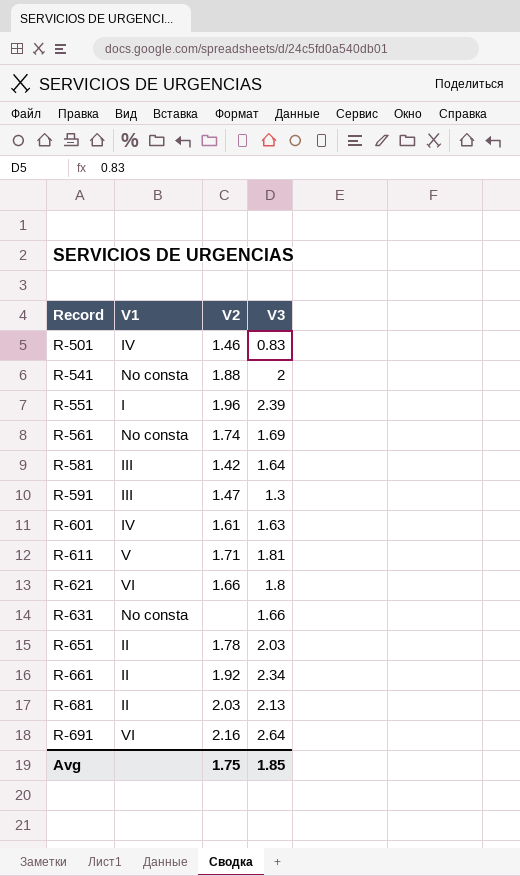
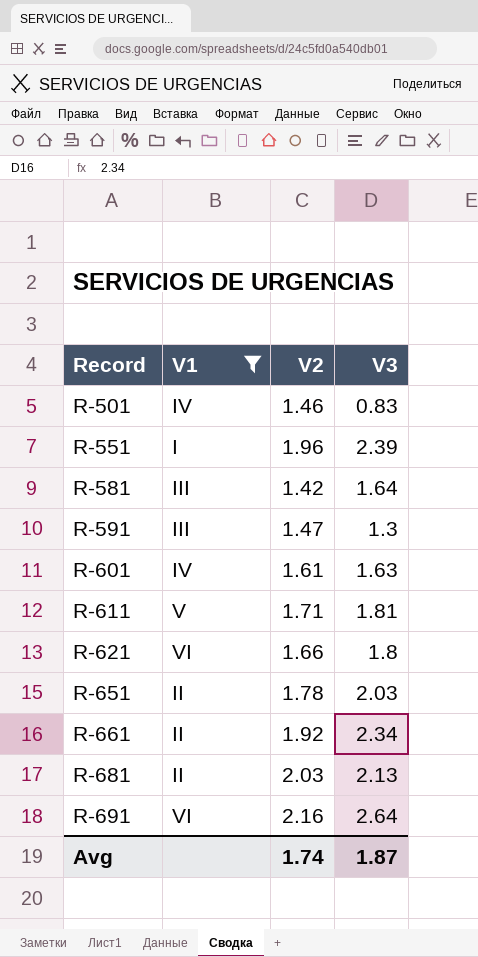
filter: none -> V1 != No consta
Avg | V2: 1.75 -> 1.74
Avg | V3: 1.85 -> 1.87

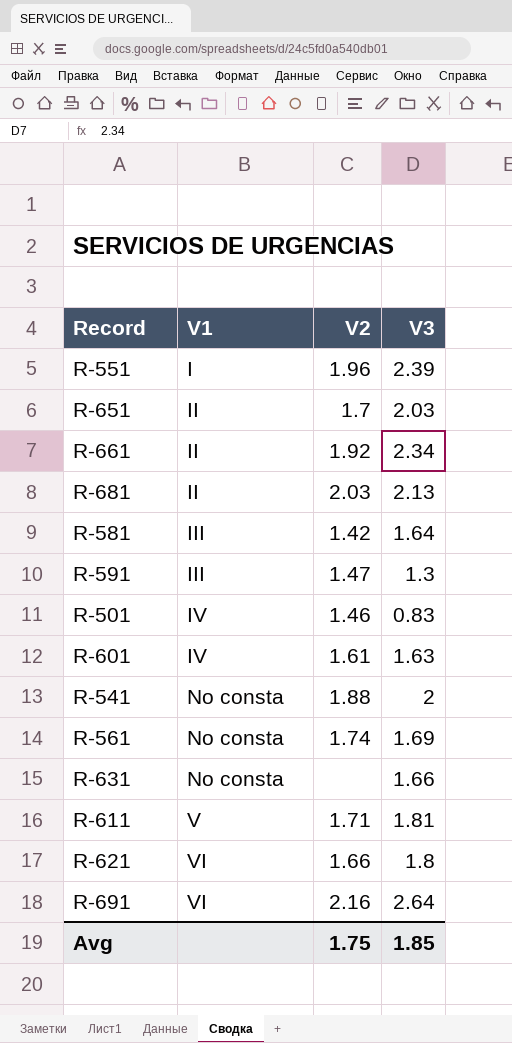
filter: V1 != No consta -> none
row order: Record ascending -> V1 ascending
R-651 | V2: 1.78 -> 1.7
Avg | V2: 1.74 -> 1.75
Avg | V3: 1.87 -> 1.85

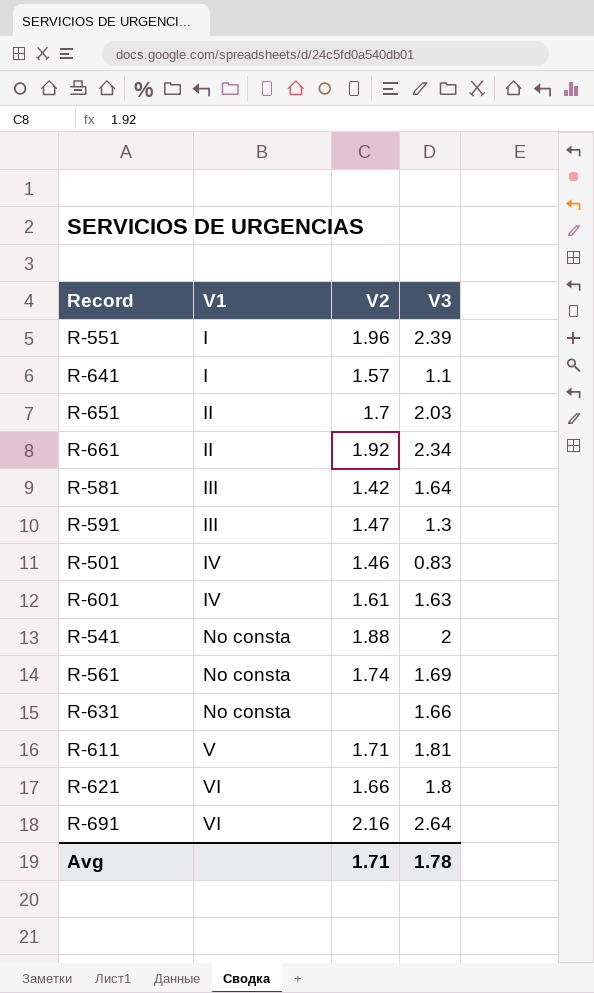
row R-681: II | 2.03 | 2.13 -> none
row R-641: none -> I | 1.57 | 1.1
Avg | V2: 1.75 -> 1.71
Avg | V3: 1.85 -> 1.78

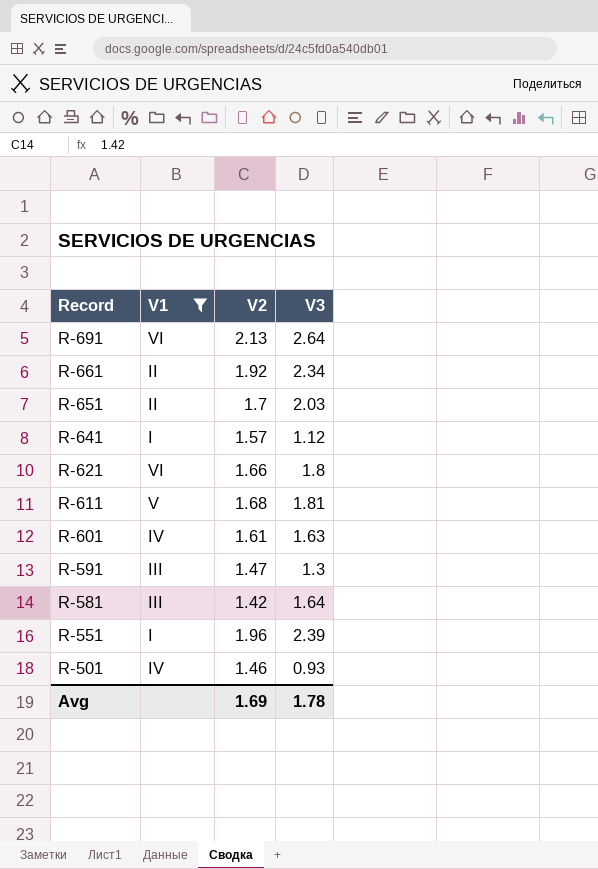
filter: none -> V1 != No consta
row order: V1 ascending -> Record descending
R-691 | V2: 2.16 -> 2.13
R-641 | V3: 1.1 -> 1.12
R-611 | V2: 1.71 -> 1.68
R-501 | V3: 0.83 -> 0.93
Avg | V2: 1.71 -> 1.69

